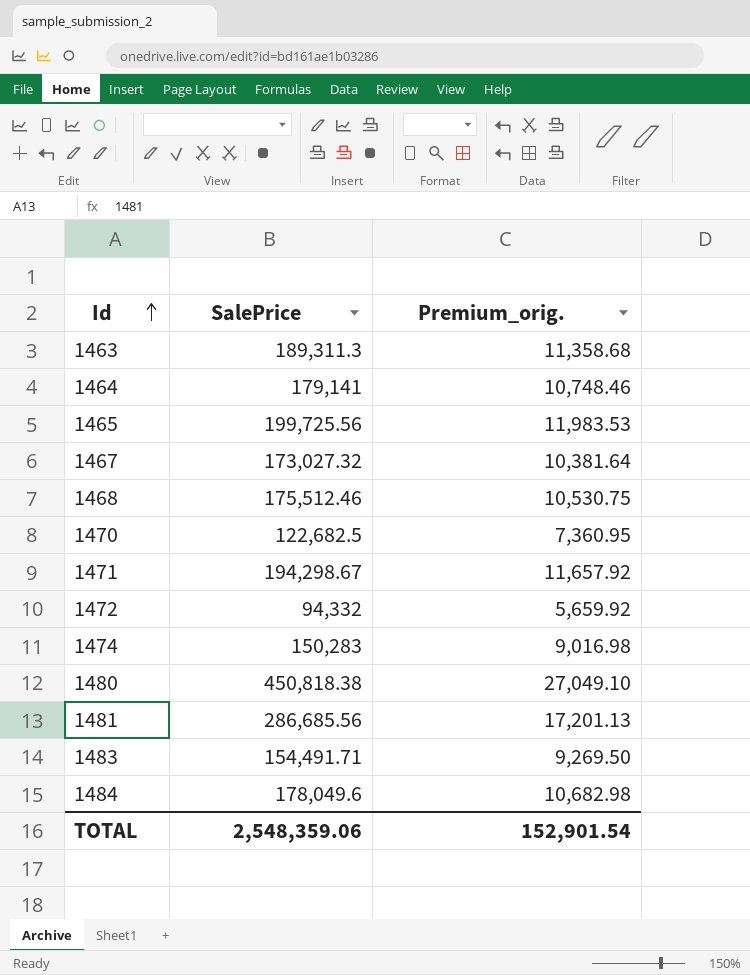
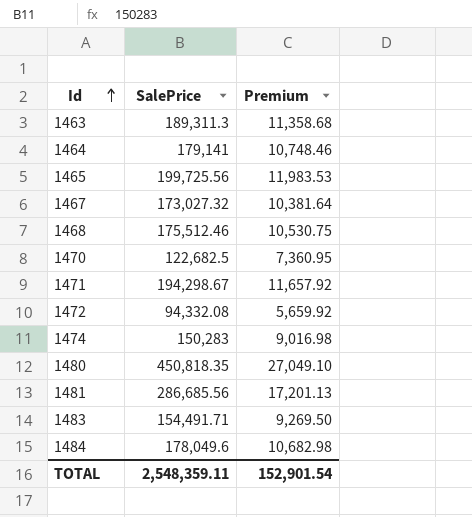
column name: Premium_orig. -> Premium
1472 | SalePrice: 94,332 -> 94,332.08
1480 | SalePrice: 450,818.38 -> 450,818.35
TOTAL | SalePrice: 2,548,359.06 -> 2,548,359.11

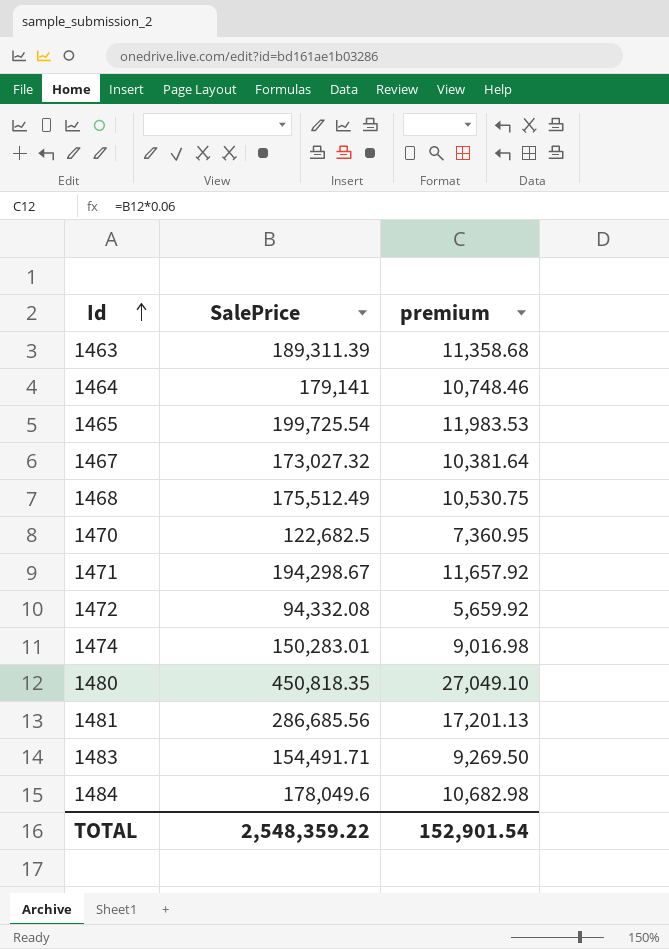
column name: Premium -> premium
1463 | SalePrice: 189,311.3 -> 189,311.39
1465 | SalePrice: 199,725.56 -> 199,725.54
1468 | SalePrice: 175,512.46 -> 175,512.49
1474 | SalePrice: 150,283 -> 150,283.01
TOTAL | SalePrice: 2,548,359.11 -> 2,548,359.22

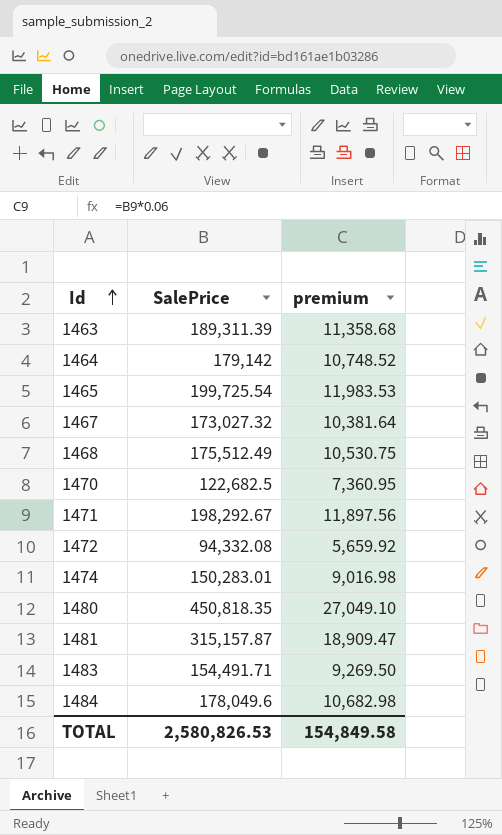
1464 | SalePrice: 179,141 -> 179,142
1464 | premium: 10,748.46 -> 10,748.52
1471 | SalePrice: 194,298.67 -> 198,292.67
1471 | premium: 11,657.92 -> 11,897.56
1481 | SalePrice: 286,685.56 -> 315,157.87
1481 | premium: 17,201.13 -> 18,909.47
TOTAL | SalePrice: 2,548,359.22 -> 2,580,826.53
TOTAL | premium: 152,901.54 -> 154,849.58

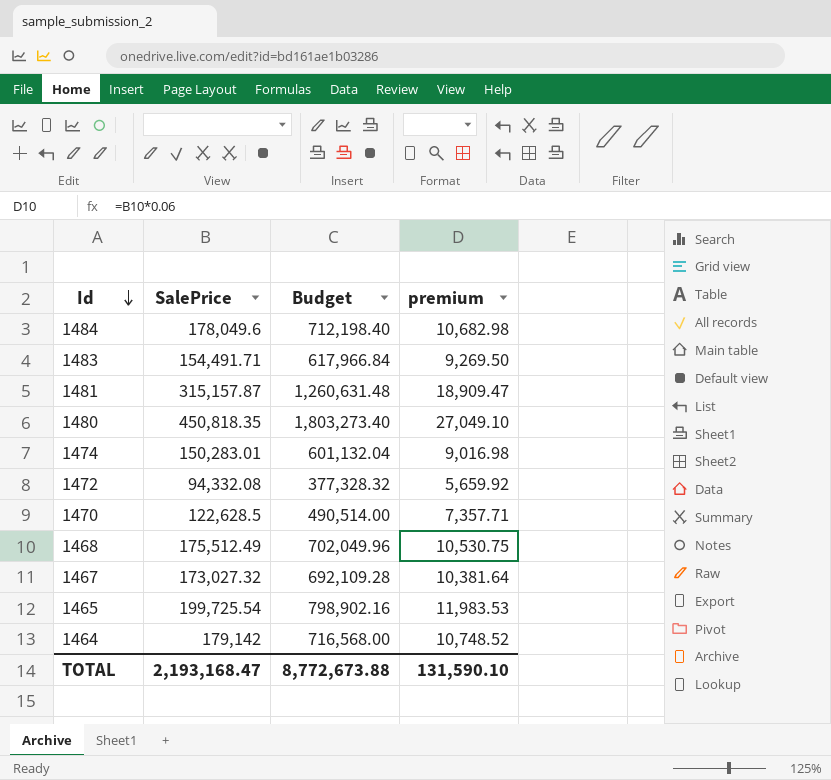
row order: Id ascending -> Id descending
column Budget | formula: none -> [SalePrice] * 4
row 1463: 189,311.39 | 11,358.68 -> none
row 1471: 198,292.67 | 11,897.56 -> none
1470 | SalePrice: 122,682.5 -> 122,628.5
1470 | premium: 7,360.95 -> 7,357.71
TOTAL | SalePrice: 2,580,826.53 -> 2,193,168.47
TOTAL | premium: 154,849.58 -> 131,590.10

